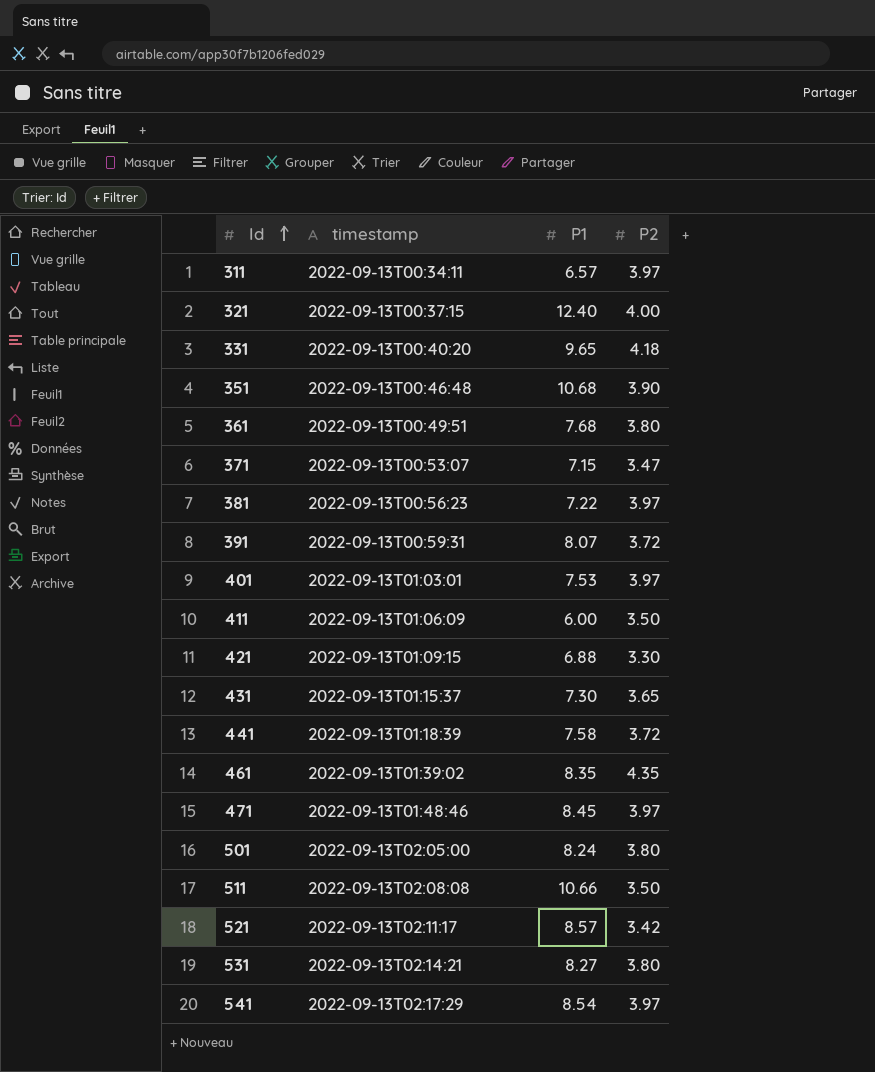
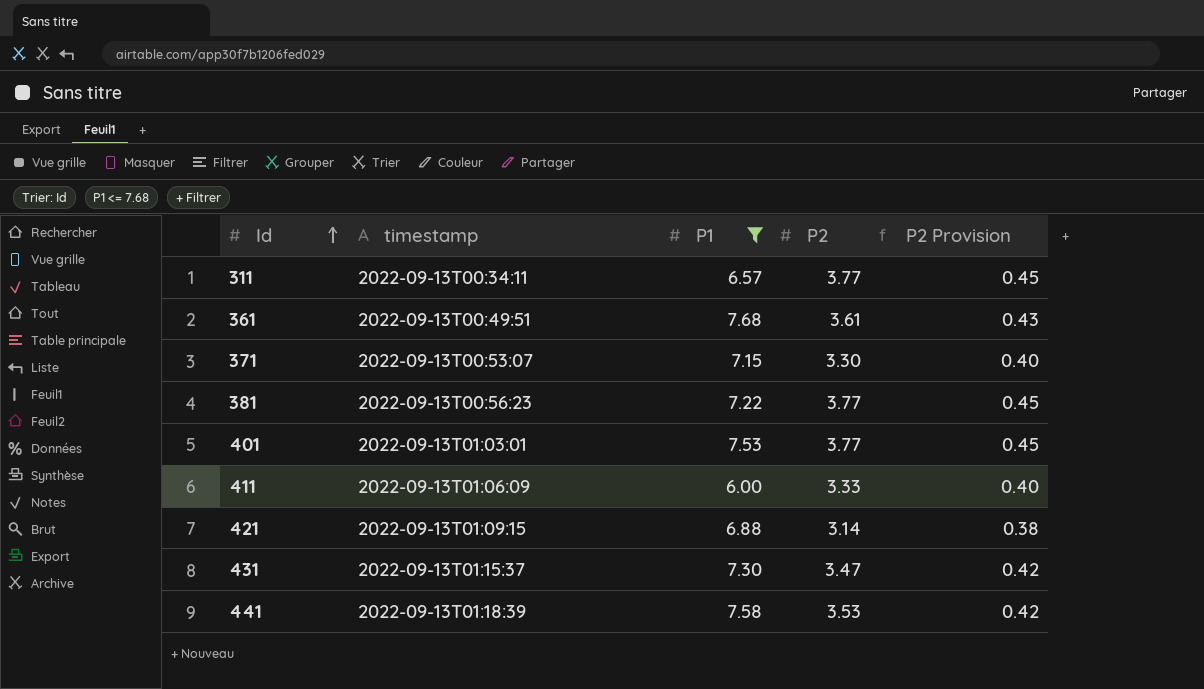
filter: none -> P1 <= 7.68
column P2 Provision | formula: none -> [P2] * 0.12
311 | P2: 3.97 -> 3.77
361 | P2: 3.80 -> 3.61
371 | P2: 3.47 -> 3.30
381 | P2: 3.97 -> 3.77
401 | P2: 3.97 -> 3.77
411 | P2: 3.50 -> 3.33
421 | P2: 3.30 -> 3.14
431 | P2: 3.65 -> 3.47
441 | P2: 3.72 -> 3.53

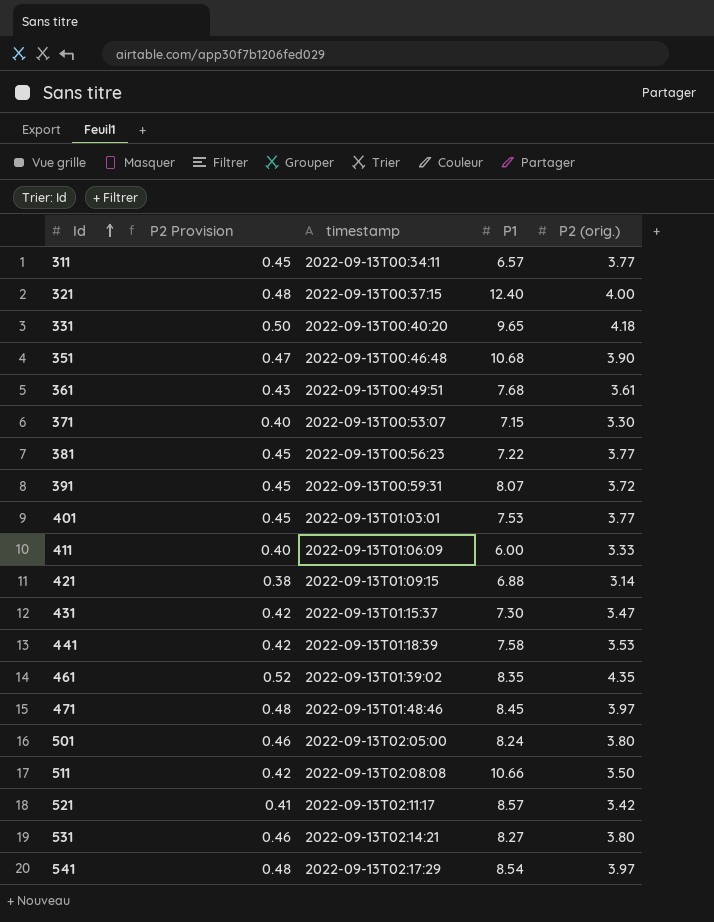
filter: P1 <= 7.68 -> none
column P2 Provision | position: 5 -> 2
column name: P2 -> P2 (orig.)

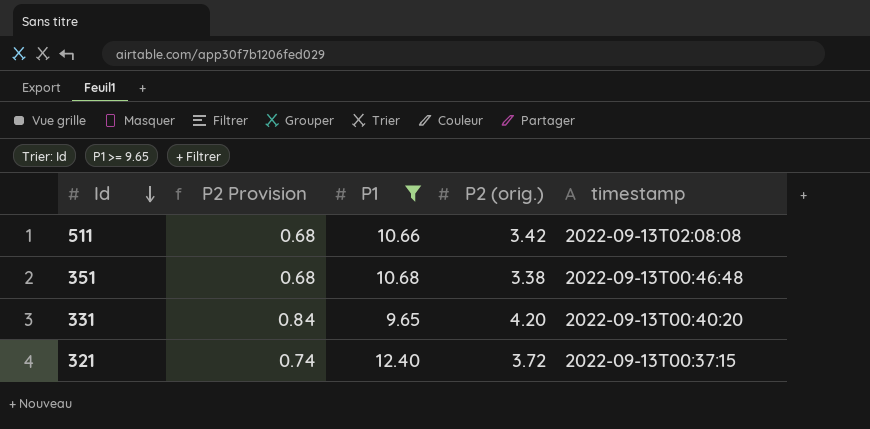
filter: none -> P1 >= 9.65
row order: Id ascending -> Id descending
column P2 Provision | formula: [P2 (orig.)] * 0.12 -> [P2 (orig.)] * 0.2
column timestamp | position: 3 -> 5
511 | P2 (orig.): 3.50 -> 3.42
351 | P2 (orig.): 3.90 -> 3.38
331 | P2 (orig.): 4.18 -> 4.20
321 | P2 (orig.): 4.00 -> 3.72

